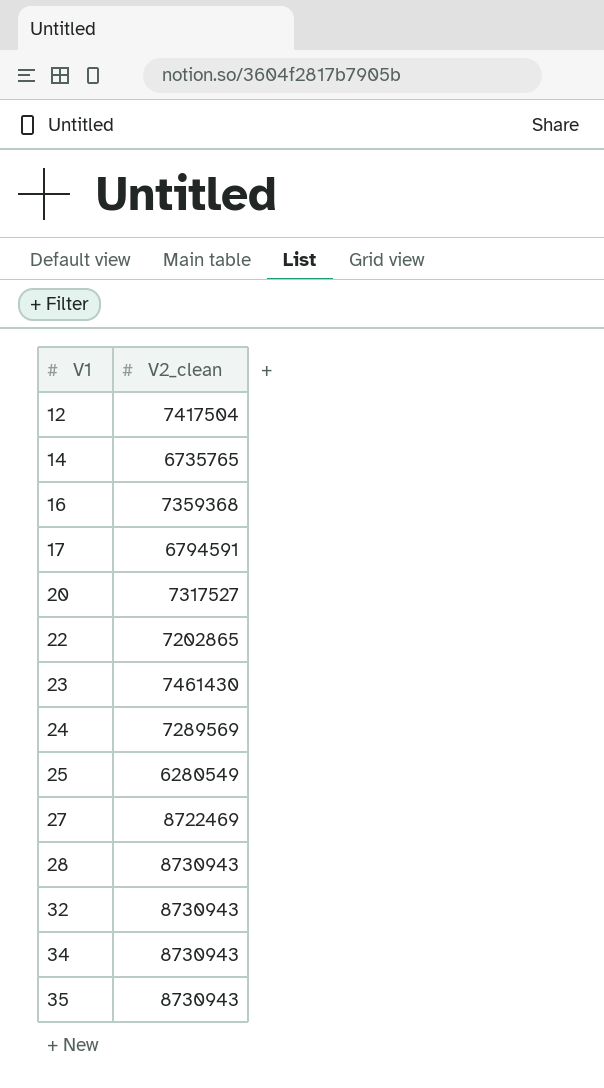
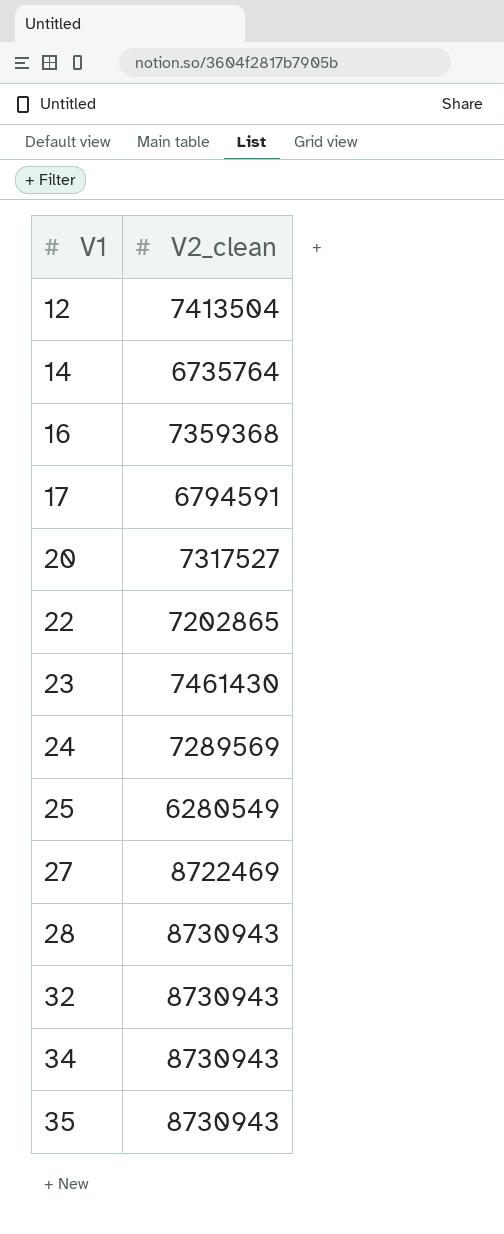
12 | V2_clean: 7417504 -> 7413504
14 | V2_clean: 6735765 -> 6735764

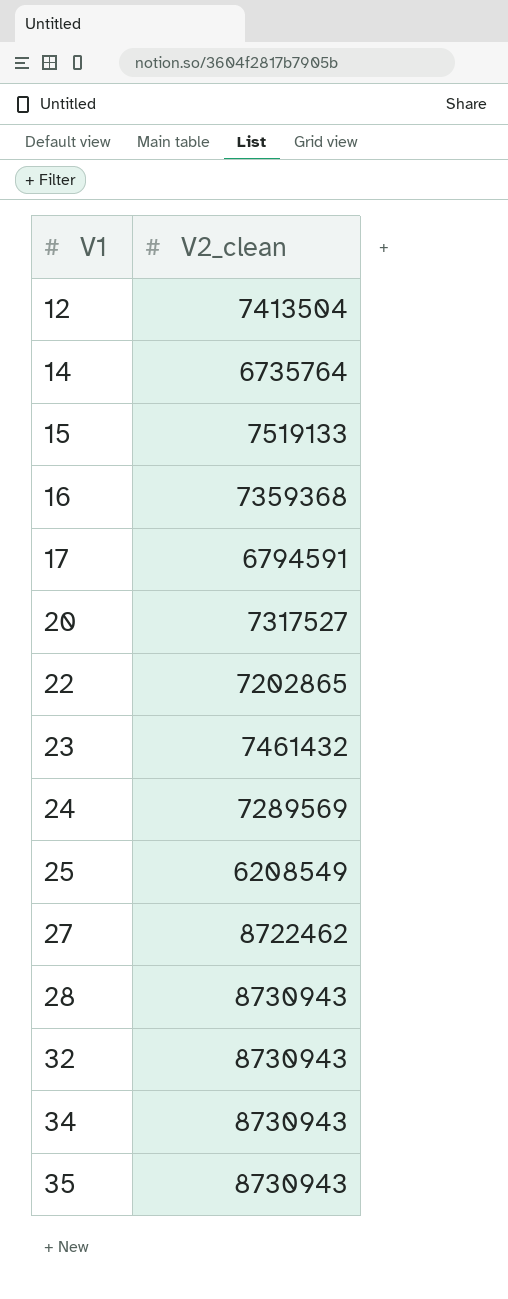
row 15: none -> 7519133
23 | V2_clean: 7461430 -> 7461432
25 | V2_clean: 6280549 -> 6208549
27 | V2_clean: 8722469 -> 8722462

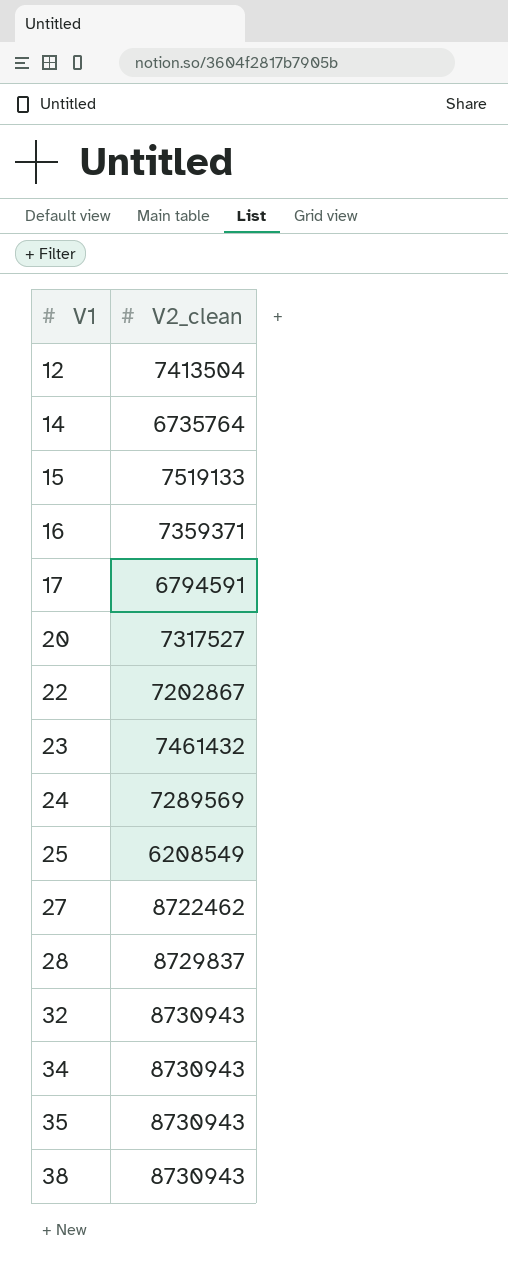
16 | V2_clean: 7359368 -> 7359371
22 | V2_clean: 7202865 -> 7202867
28 | V2_clean: 8730943 -> 8729837
row 38: none -> 8730943

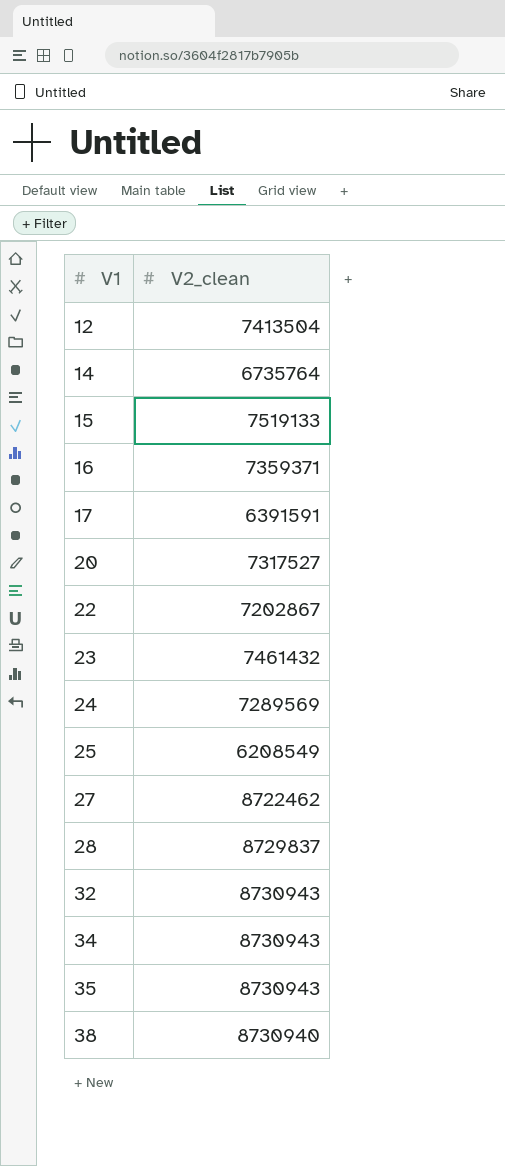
17 | V2_clean: 6794591 -> 6391591
38 | V2_clean: 8730943 -> 8730940

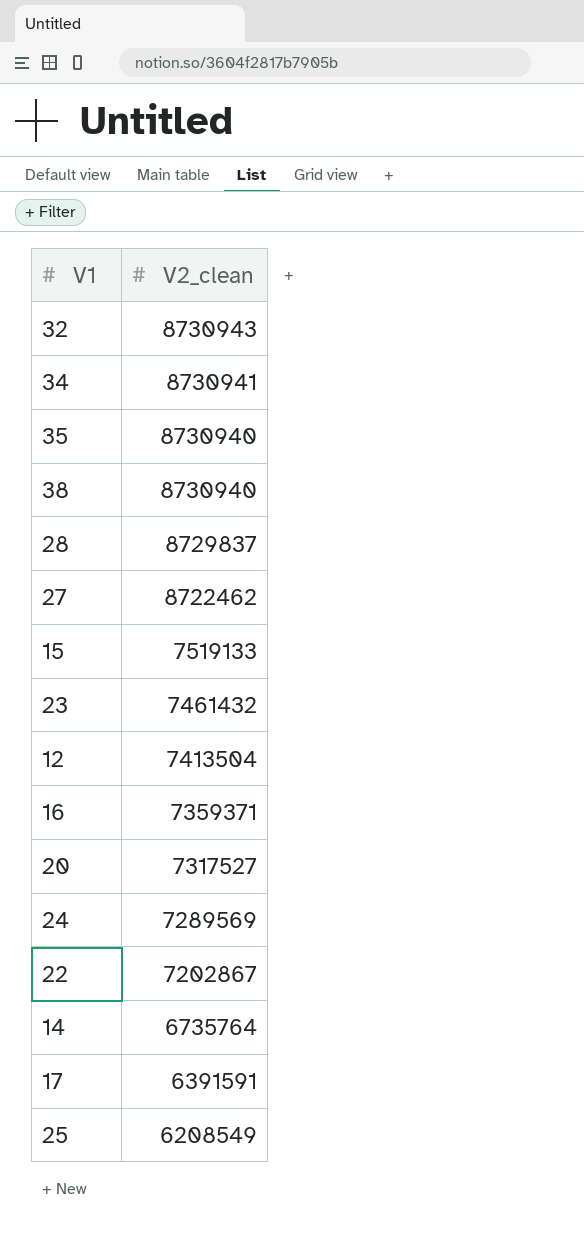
row order: V1 ascending -> V2_clean descending
34 | V2_clean: 8730943 -> 8730941
35 | V2_clean: 8730943 -> 8730940

